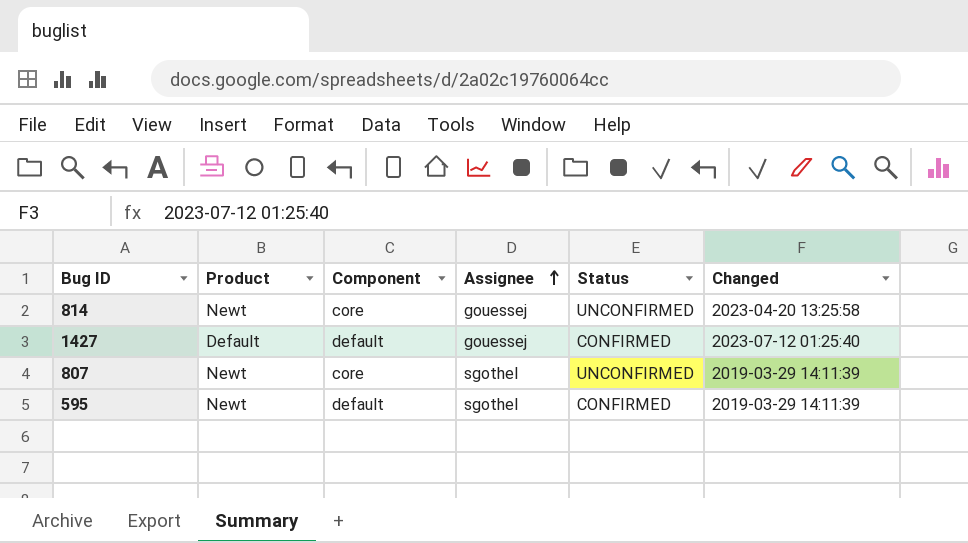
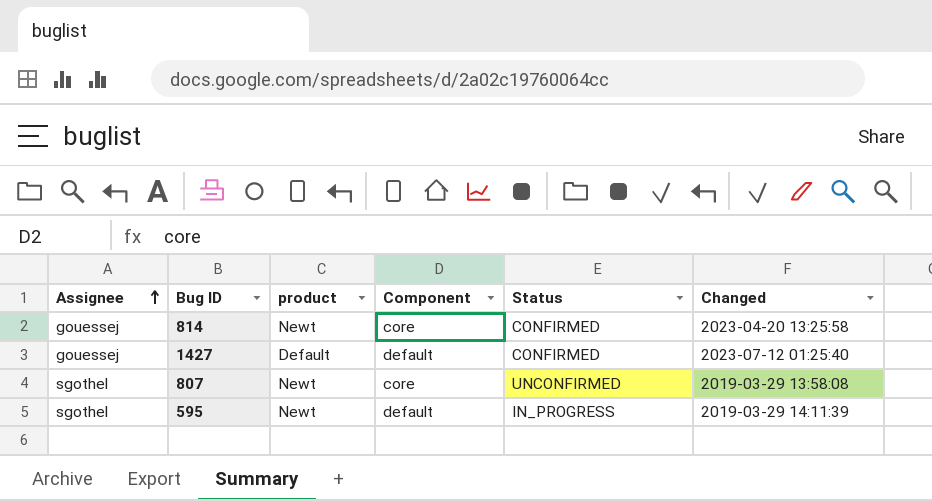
column Assignee | position: 4 -> 1
column name: Product -> product
814 | Status: UNCONFIRMED -> CONFIRMED
807 | Changed: 2019-03-29 14:11:39 -> 2019-03-29 13:58:08
595 | Status: CONFIRMED -> IN_PROGRESS

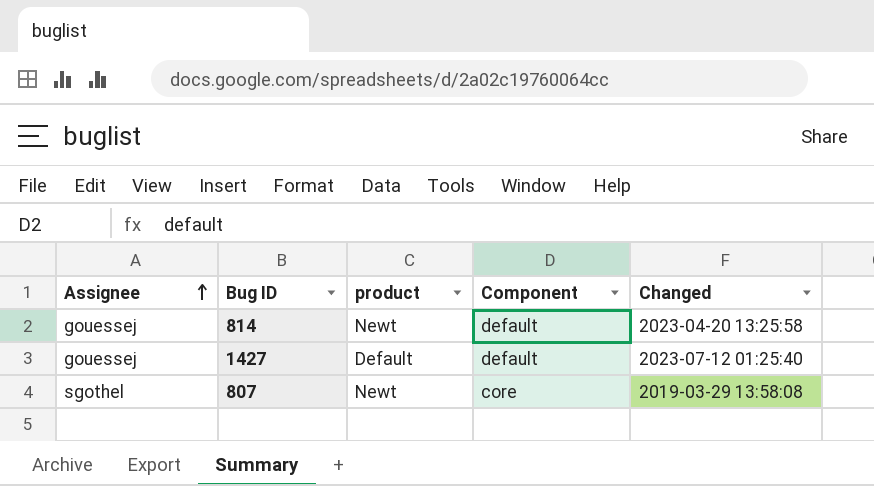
column Status | position: 5 -> none
row 595: sgothel | Newt | default | IN_PROGRESS | 2019-03-29 14:11:39 -> none
814 | Component: core -> default

